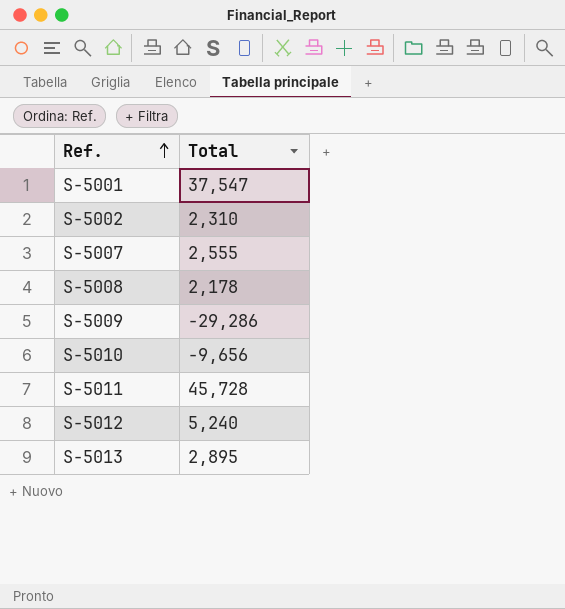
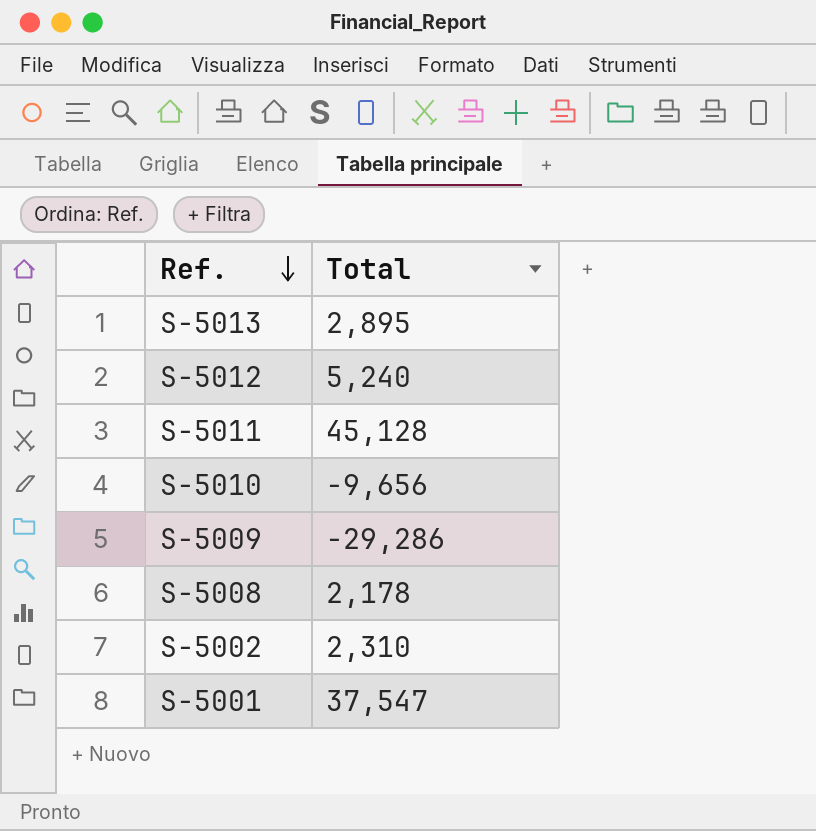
row order: Ref. ascending -> Ref. descending
row S-5007: 2,555 -> none
S-5011 | Total: 45,728 -> 45,128

